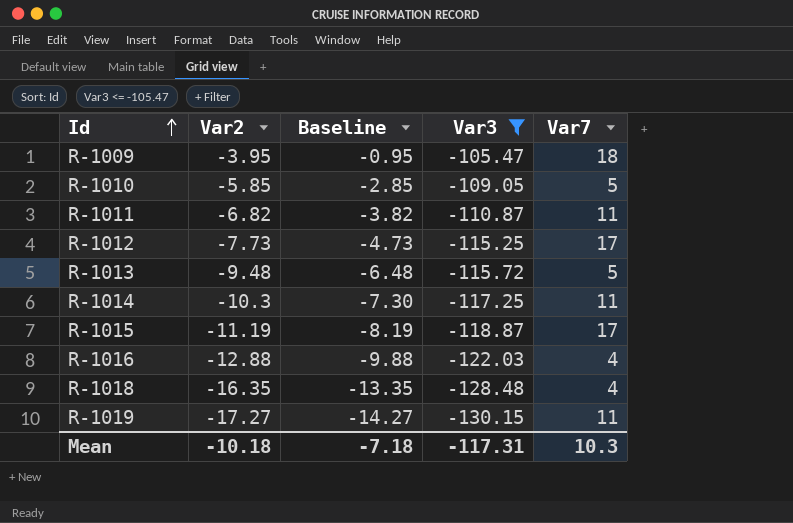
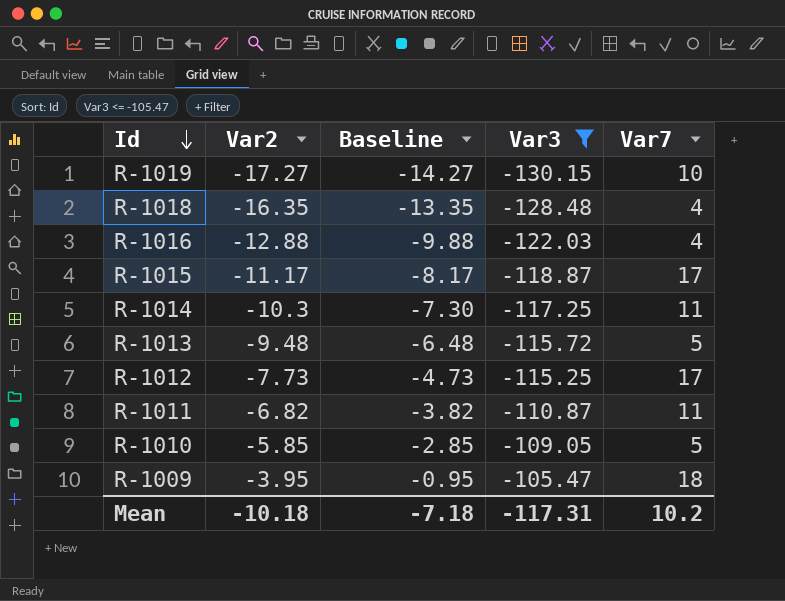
row order: Id ascending -> Id descending
R-1019 | Var7: 11 -> 10
R-1015 | Var2: -11.19 -> -11.17
R-1015 | Baseline: -8.19 -> -8.17
Mean | Var7: 10.3 -> 10.2

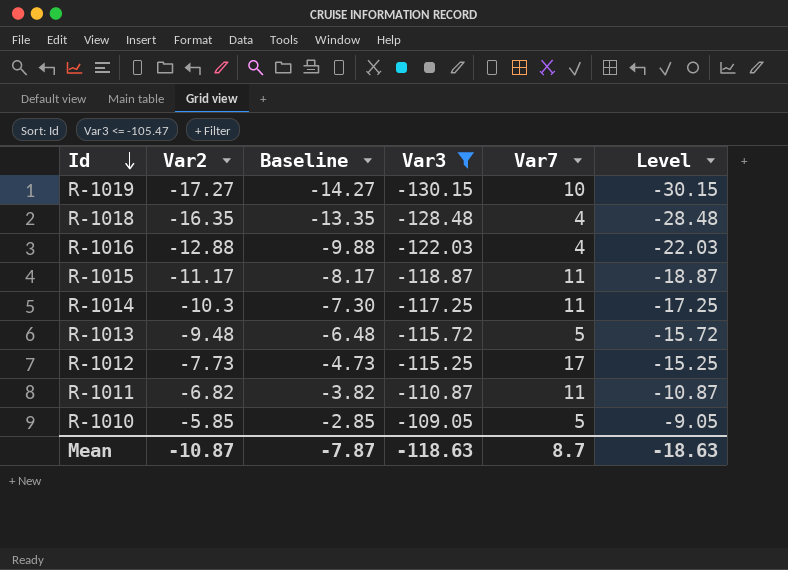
column Level | formula: none -> [Var3] + 100
row R-1009: -3.95 | -0.95 | -105.47 | 18 -> none
R-1015 | Var7: 17 -> 11
Mean | Var2: -10.18 -> -10.87
Mean | Baseline: -7.18 -> -7.87
Mean | Var3: -117.31 -> -118.63
Mean | Var7: 10.2 -> 8.7

